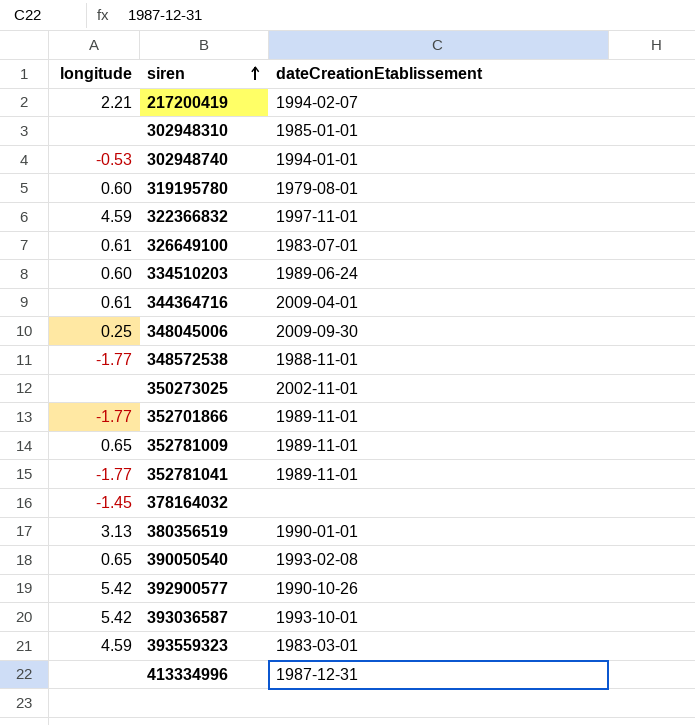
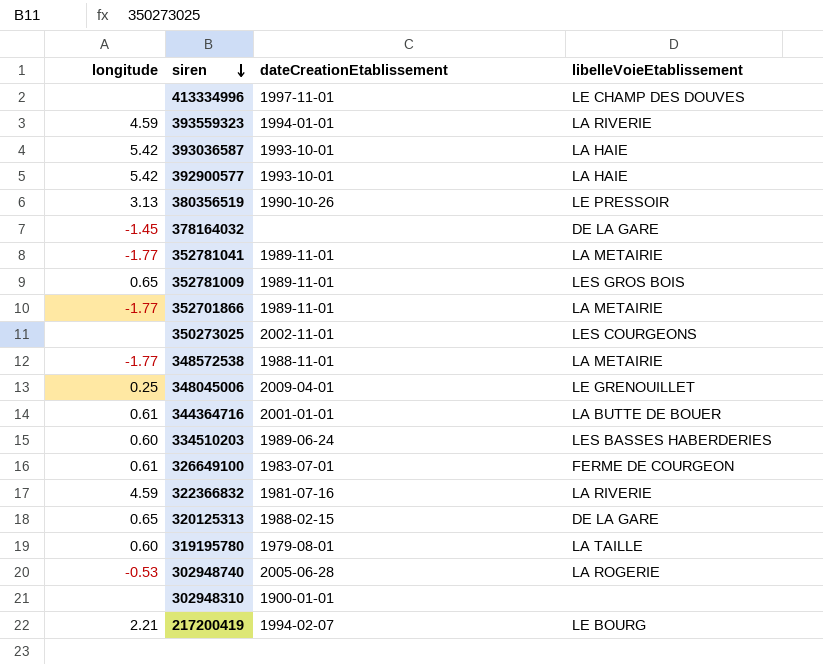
row order: siren ascending -> siren descending
column libelleVoieEtablissement | position: none -> 4
row 390050540: 0.65 | 1993-02-08 -> none
413334996 | dateCreationEtablissement: 1987-12-31 -> 1997-11-01
393559323 | dateCreationEtablissement: 1983-03-01 -> 1994-01-01
392900577 | dateCreationEtablissement: 1990-10-26 -> 1993-10-01
380356519 | dateCreationEtablissement: 1990-01-01 -> 1990-10-26
348045006 | dateCreationEtablissement: 2009-09-30 -> 2009-04-01
344364716 | dateCreationEtablissement: 2009-04-01 -> 2001-01-01
322366832 | dateCreationEtablissement: 1997-11-01 -> 1981-07-16
row 320125313: none -> 0.65 | 1988-02-15 | DE LA GARE
302948740 | dateCreationEtablissement: 1994-01-01 -> 2005-06-28
302948310 | dateCreationEtablissement: 1985-01-01 -> 1900-01-01

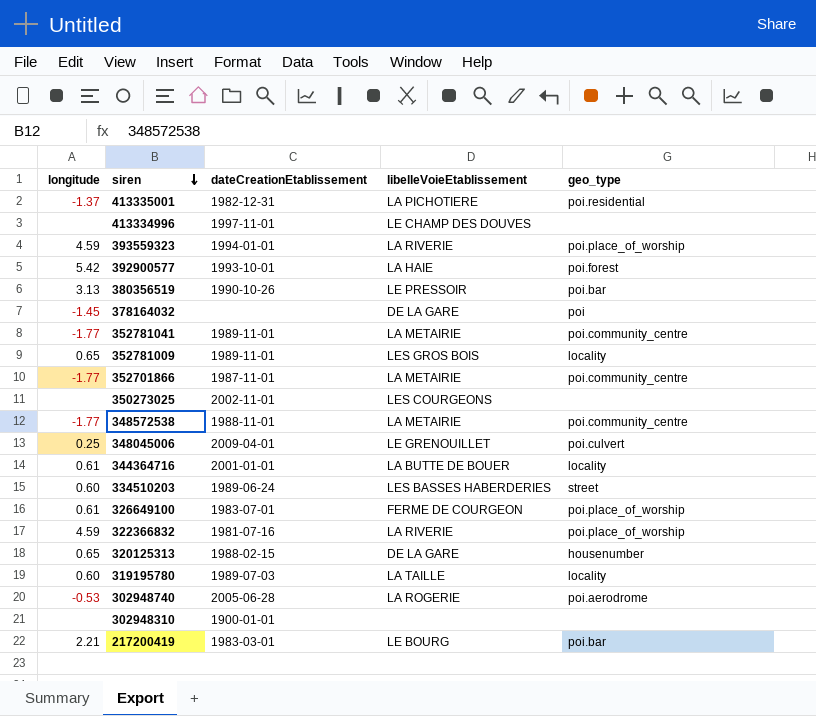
column geo_type | position: none -> 5
row 393036587: 5.42 | 1993-10-01 | LA HAIE -> none
row 413335001: none -> -1.37 | 1982-12-31 | LA PICHOTIERE | poi.residential
352701866 | dateCreationEtablissement: 1989-11-01 -> 1987-11-01
319195780 | dateCreationEtablissement: 1979-08-01 -> 1989-07-03
217200419 | dateCreationEtablissement: 1994-02-07 -> 1983-03-01

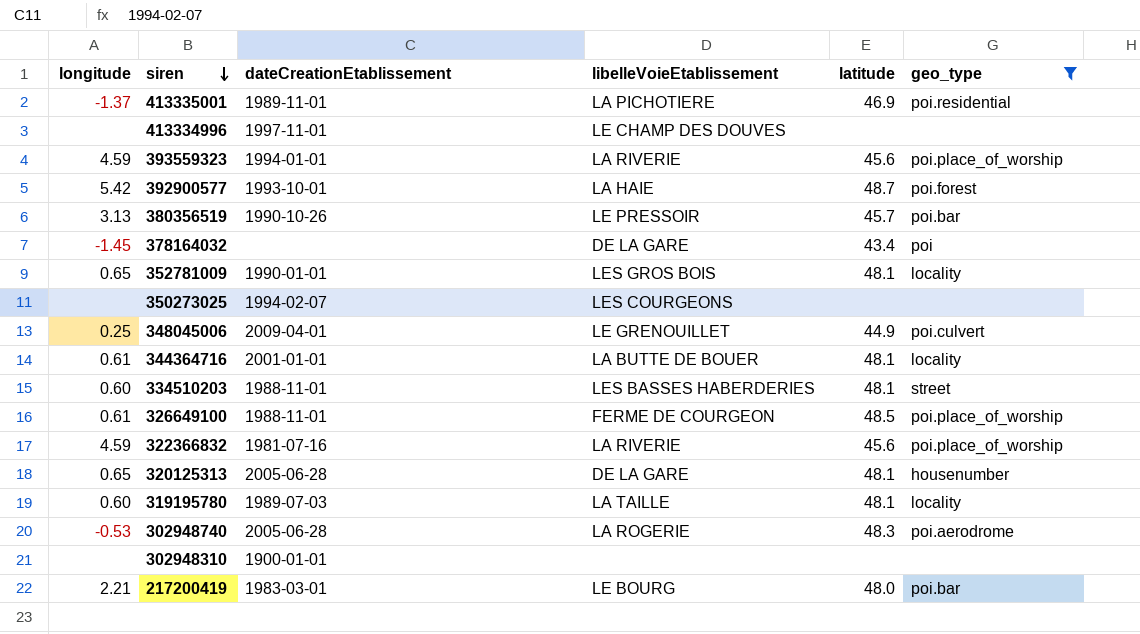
filter: none -> geo_type != poi.community_centre
column latitude | position: none -> 5
413335001 | dateCreationEtablissement: 1982-12-31 -> 1989-11-01
352781009 | dateCreationEtablissement: 1989-11-01 -> 1990-01-01
350273025 | dateCreationEtablissement: 2002-11-01 -> 1994-02-07
334510203 | dateCreationEtablissement: 1989-06-24 -> 1988-11-01
326649100 | dateCreationEtablissement: 1983-07-01 -> 1988-11-01
320125313 | dateCreationEtablissement: 1988-02-15 -> 2005-06-28

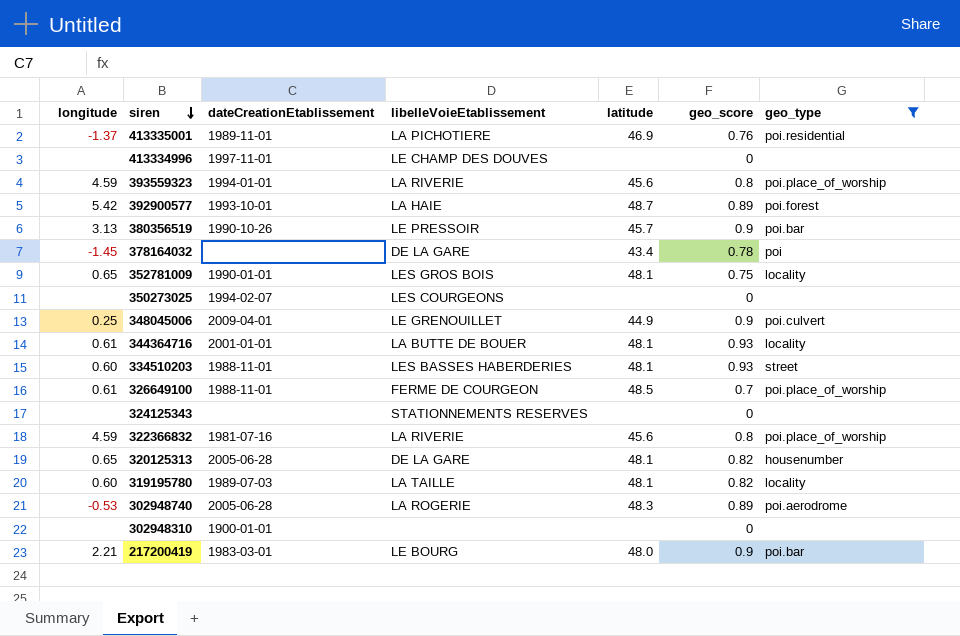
column geo_score | position: none -> 6
row 324125343: none -> none | none | STATIONNEMENTS RESERVES | none | 0 | none

